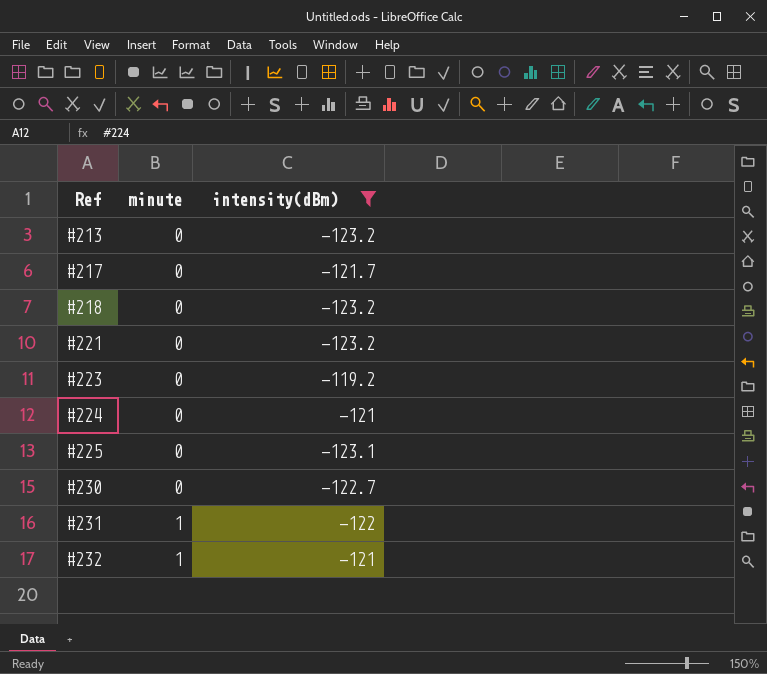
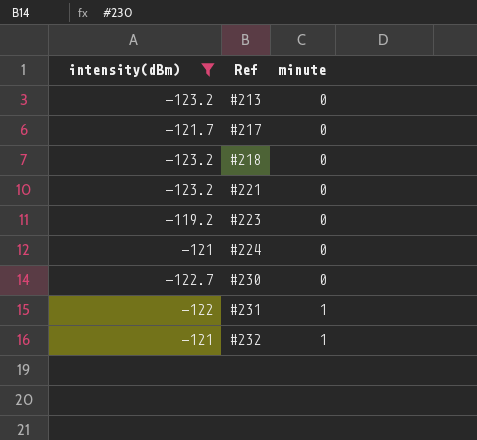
column intensity(dBm) | position: 3 -> 1
row #225: 0 | -123.1 -> none

